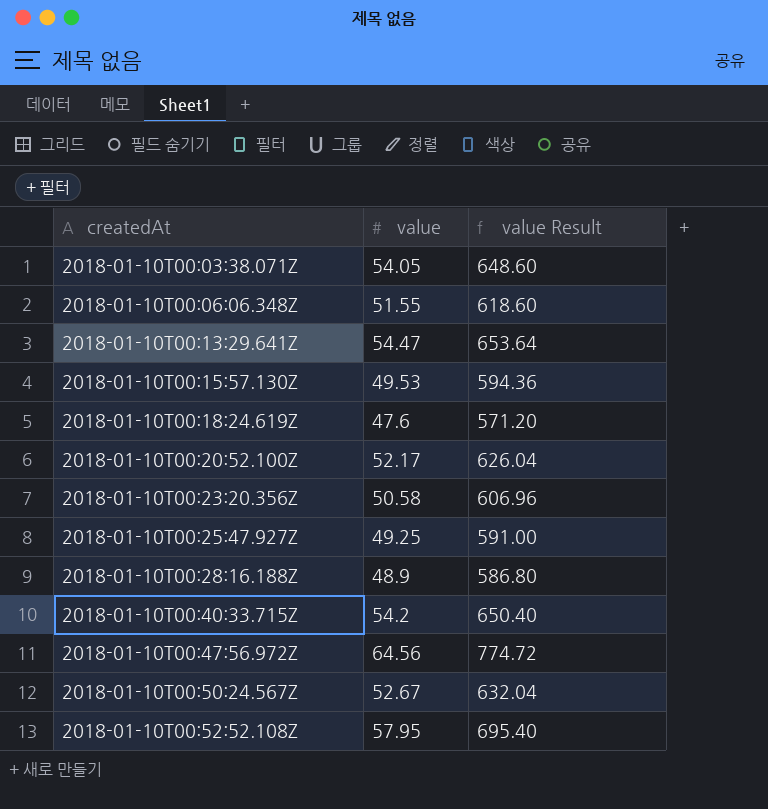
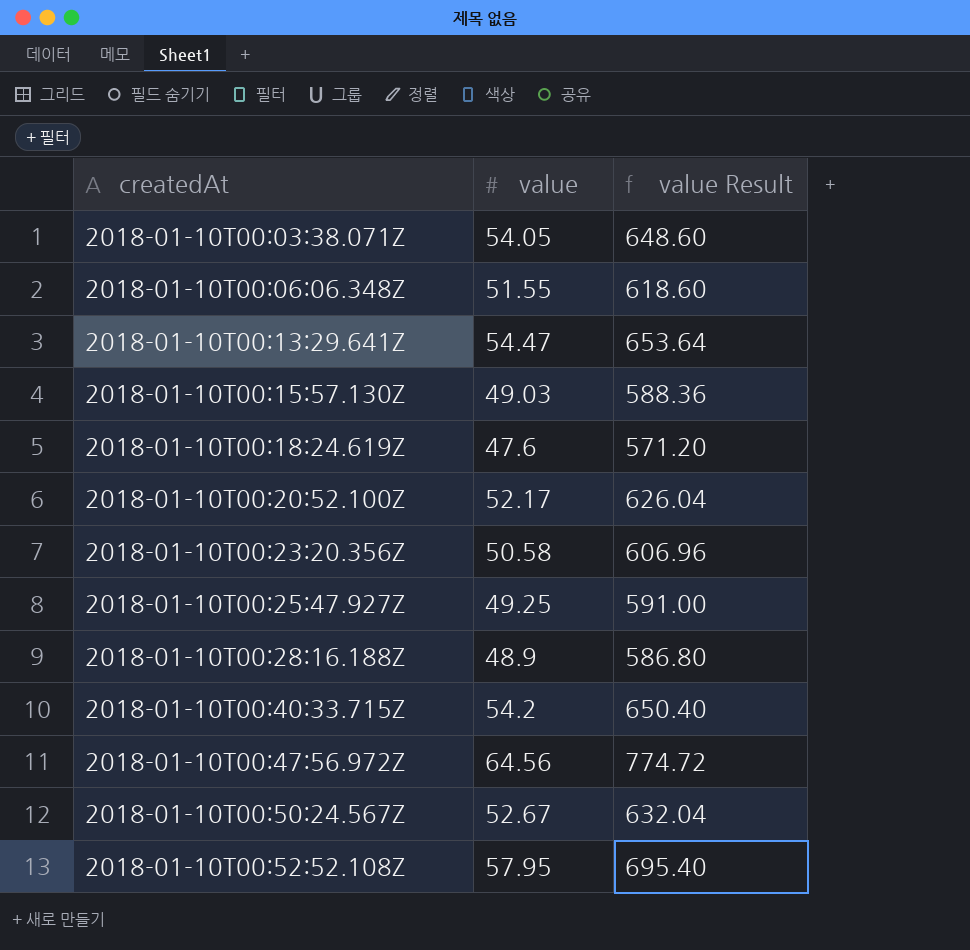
2018-01-10T00:15:57.130Z | value: 49.53 -> 49.03
2018-01-10T00:15:57.130Z | value Result: 594.36 -> 588.36

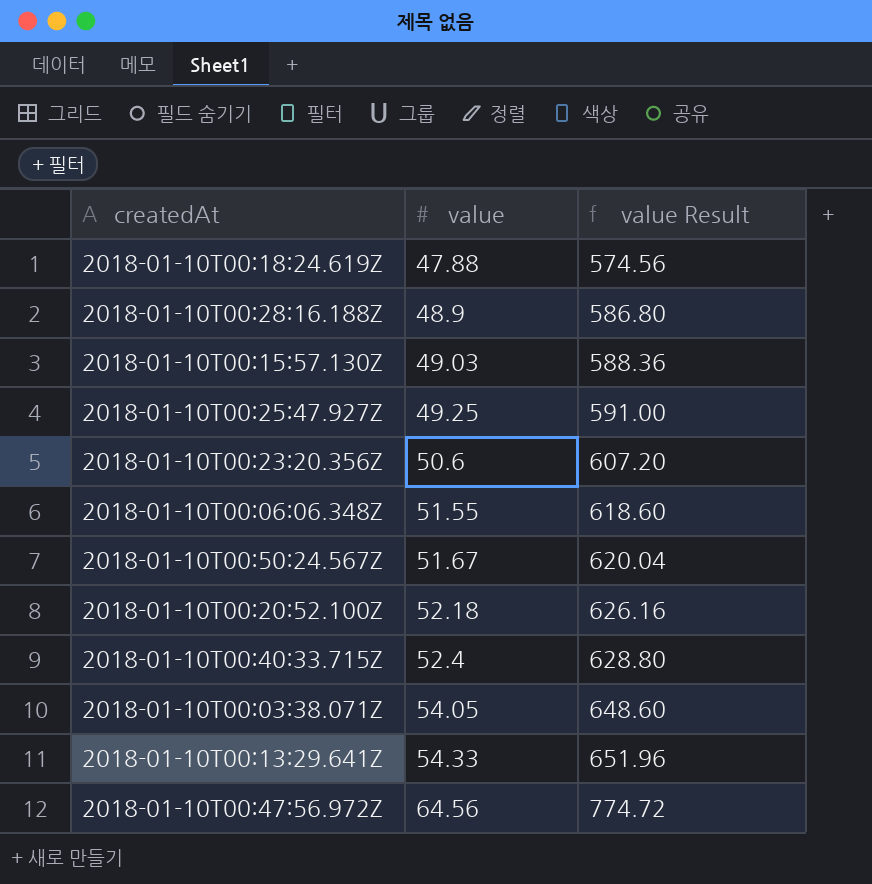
row order: createdAt ascending -> value ascending
row 2018-01-10T00:52:52.108Z: 57.95 | 695.40 -> none
2018-01-10T00:18:24.619Z | value: 47.6 -> 47.88
2018-01-10T00:18:24.619Z | value Result: 571.20 -> 574.56
2018-01-10T00:23:20.356Z | value: 50.58 -> 50.6
2018-01-10T00:23:20.356Z | value Result: 606.96 -> 607.20
2018-01-10T00:50:24.567Z | value: 52.67 -> 51.67
2018-01-10T00:50:24.567Z | value Result: 632.04 -> 620.04
2018-01-10T00:20:52.100Z | value: 52.17 -> 52.18
2018-01-10T00:20:52.100Z | value Result: 626.04 -> 626.16
2018-01-10T00:40:33.715Z | value: 54.2 -> 52.4
2018-01-10T00:40:33.715Z | value Result: 650.40 -> 628.80
2018-01-10T00:13:29.641Z | value: 54.47 -> 54.33
2018-01-10T00:13:29.641Z | value Result: 653.64 -> 651.96

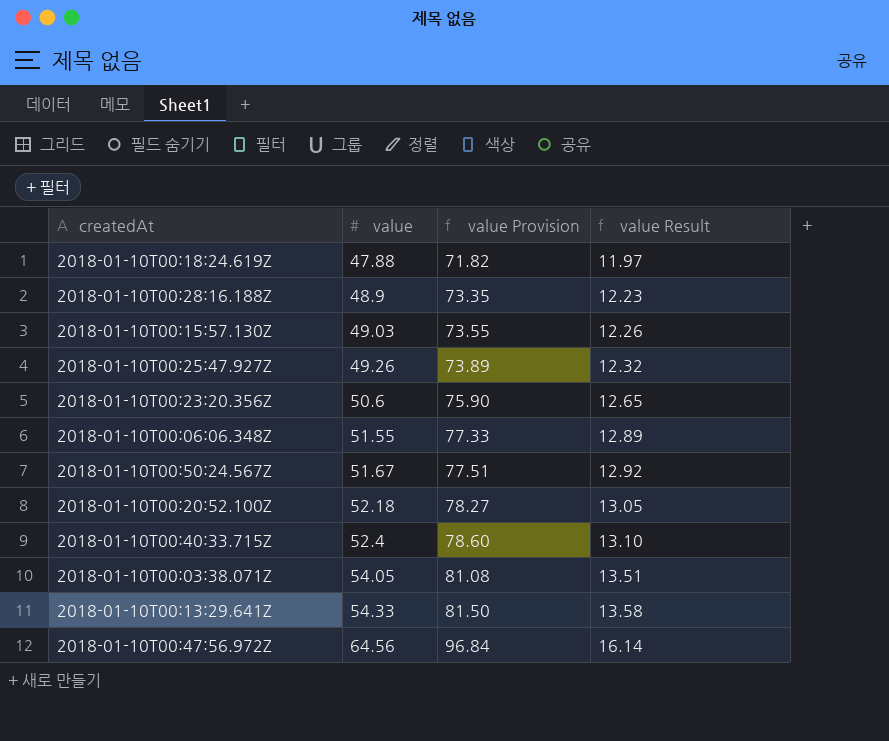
column value Provision | formula: none -> [value] * 1.5
column value Result | formula: [value] * 12 -> [value] * 0.25
2018-01-10T00:25:47.927Z | value: 49.25 -> 49.26

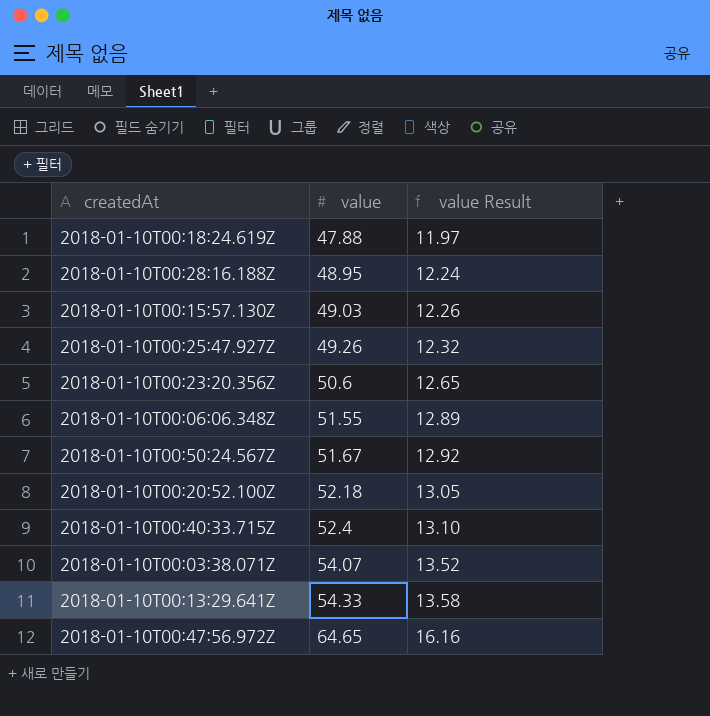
column value Provision | formula: [value] * 1.5 -> none
2018-01-10T00:28:16.188Z | value: 48.9 -> 48.95
2018-01-10T00:28:16.188Z | value Result: 12.23 -> 12.24
2018-01-10T00:03:38.071Z | value: 54.05 -> 54.07
2018-01-10T00:03:38.071Z | value Result: 13.51 -> 13.52
2018-01-10T00:47:56.972Z | value: 64.56 -> 64.65
2018-01-10T00:47:56.972Z | value Result: 16.14 -> 16.16

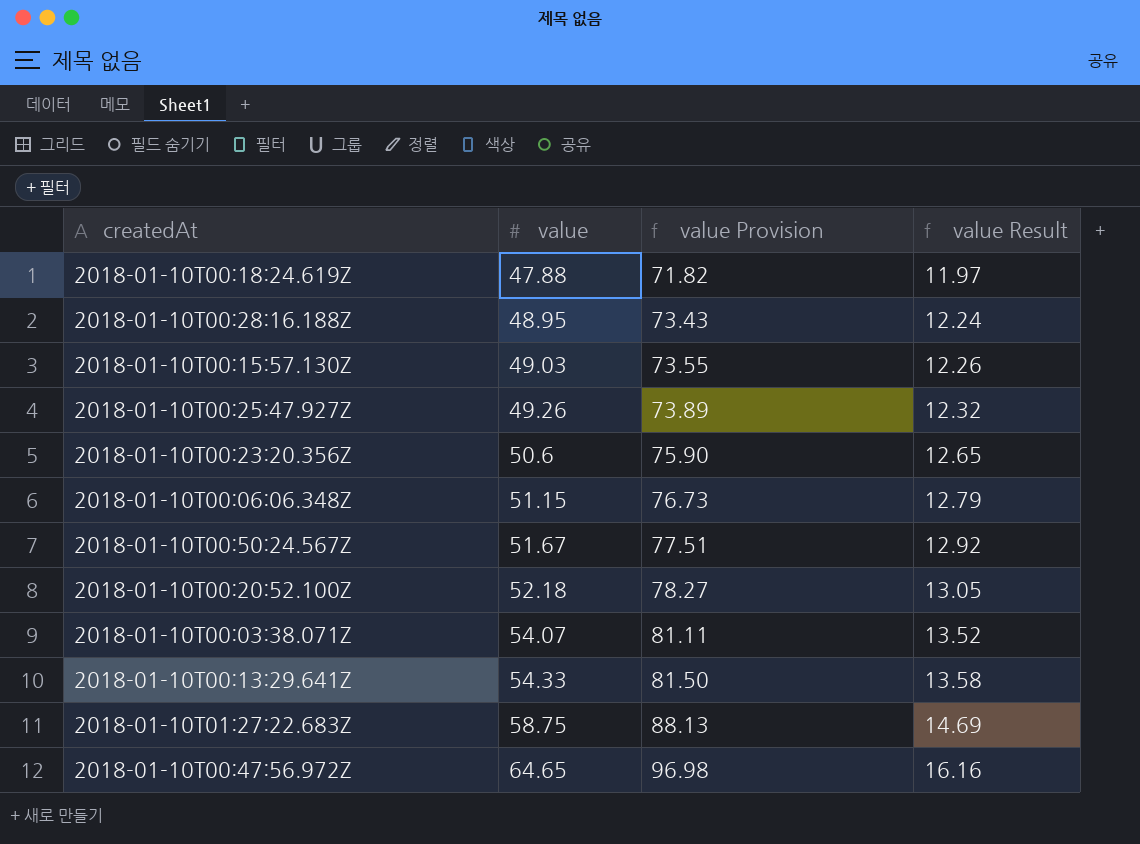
column value Provision | formula: none -> [value] * 1.5
row 2018-01-10T00:40:33.715Z: 52.4 | 13.10 -> none
2018-01-10T00:06:06.348Z | value: 51.55 -> 51.15
2018-01-10T00:06:06.348Z | value Result: 12.89 -> 12.79
row 2018-01-10T01:27:22.683Z: none -> 58.75 | 88.13 | 14.69

